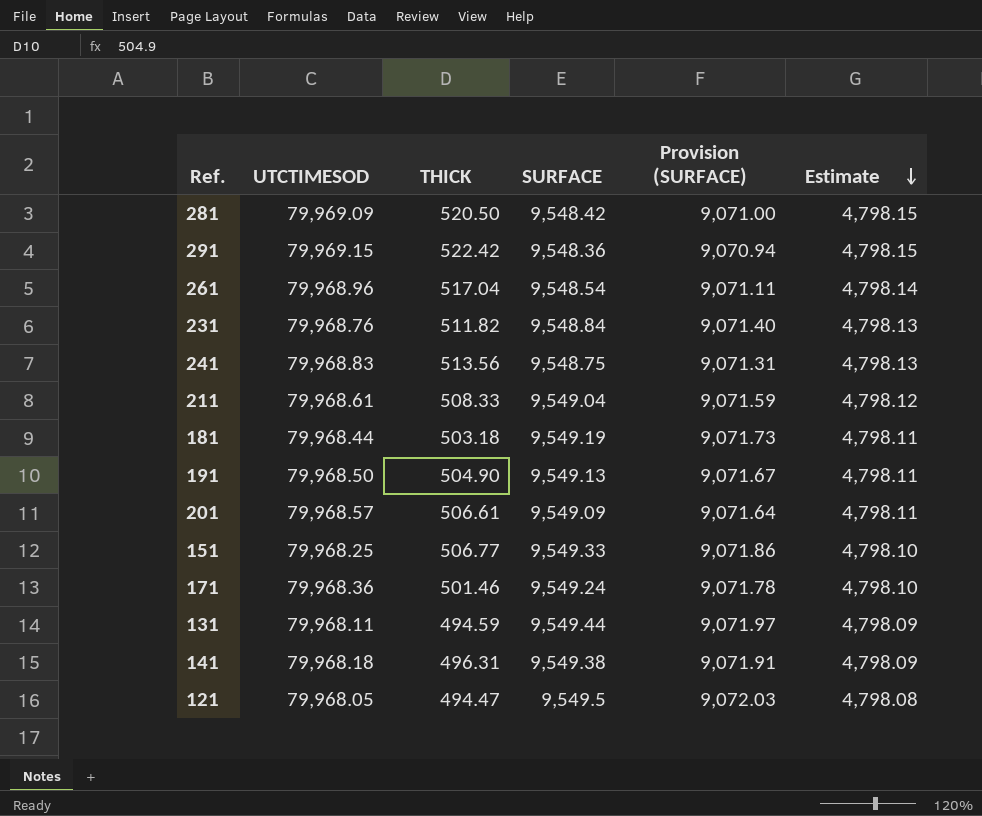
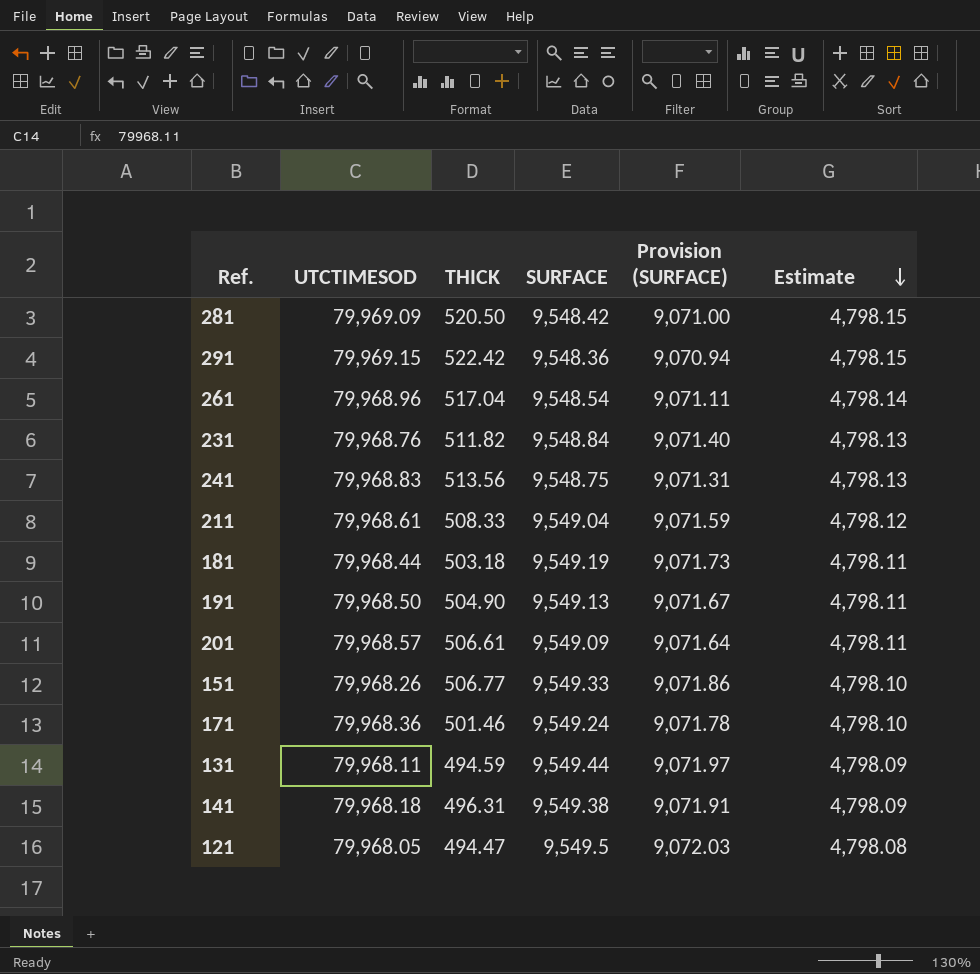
151 | UTCTIMESOD: 79,968.25 -> 79,968.26

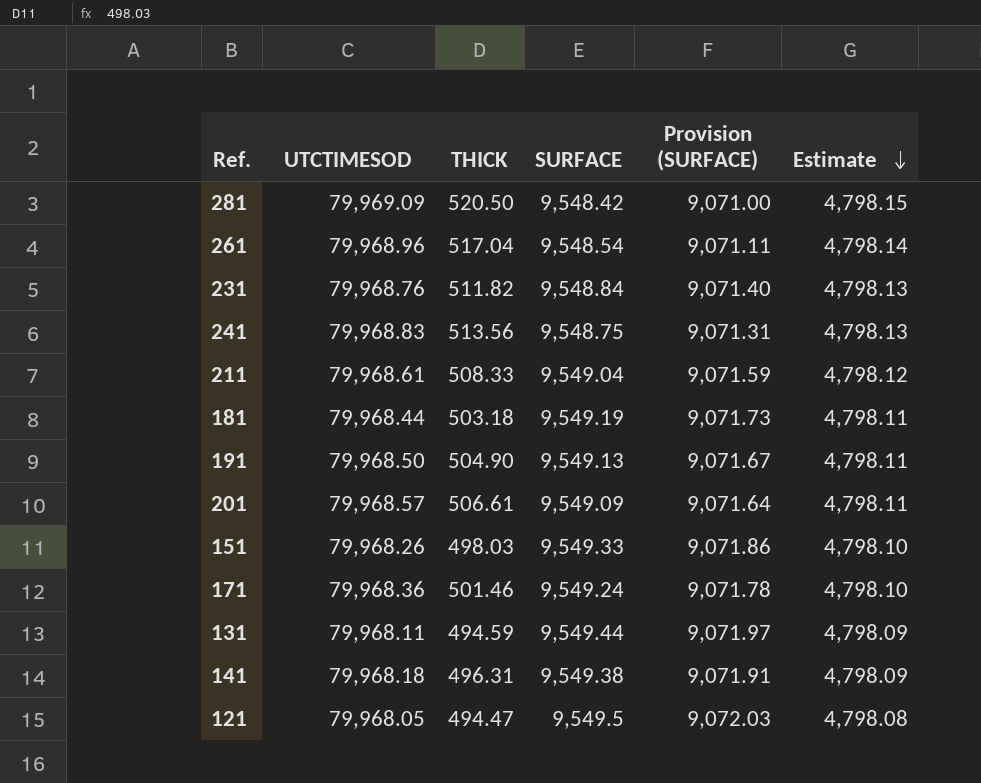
row 291: 79,969.15 | 522.42 | 9,548.36 | 9,070.94 | 4,798.15 -> none
151 | THICK: 506.77 -> 498.03

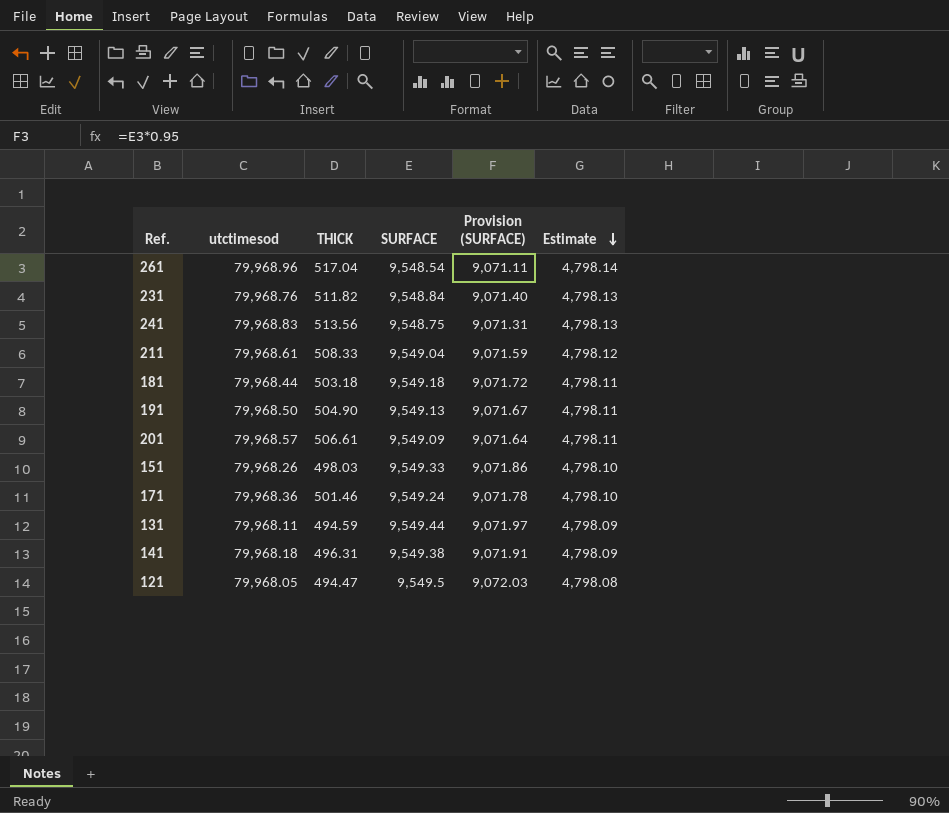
column name: UTCTIMESOD -> utctimesod
row 281: 79,969.09 | 520.50 | 9,548.42 | 9,071.00 | 4,798.15 -> none
181 | SURFACE: 9,549.19 -> 9,549.18
181 | Provision (SURFACE): 9,071.73 -> 9,071.72

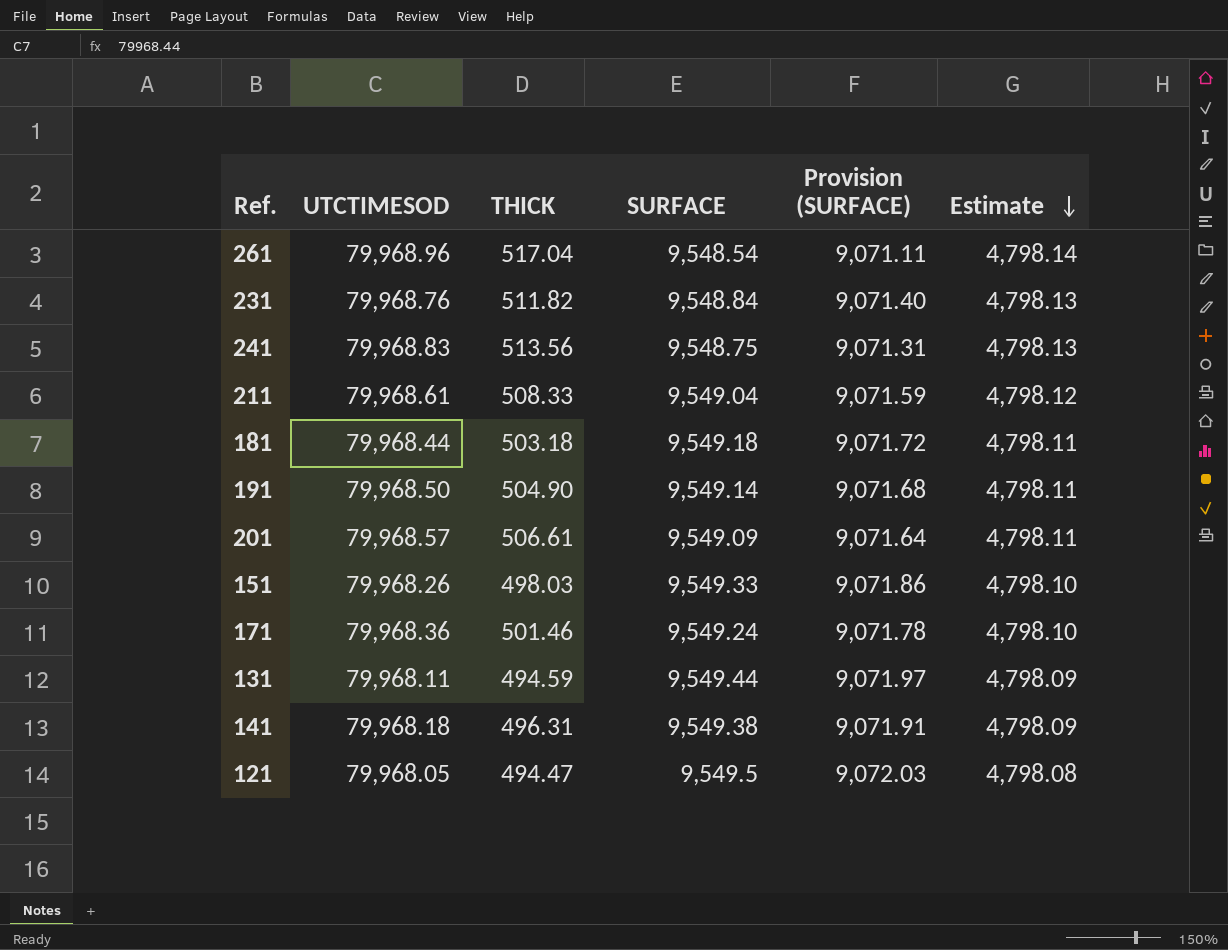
column name: utctimesod -> UTCTIMESOD
191 | SURFACE: 9,549.13 -> 9,549.14
191 | Provision (SURFACE): 9,071.67 -> 9,071.68

